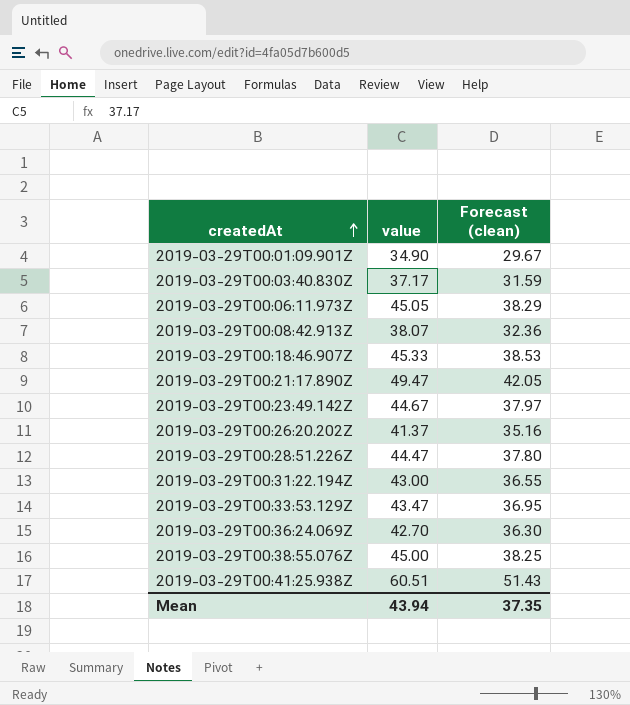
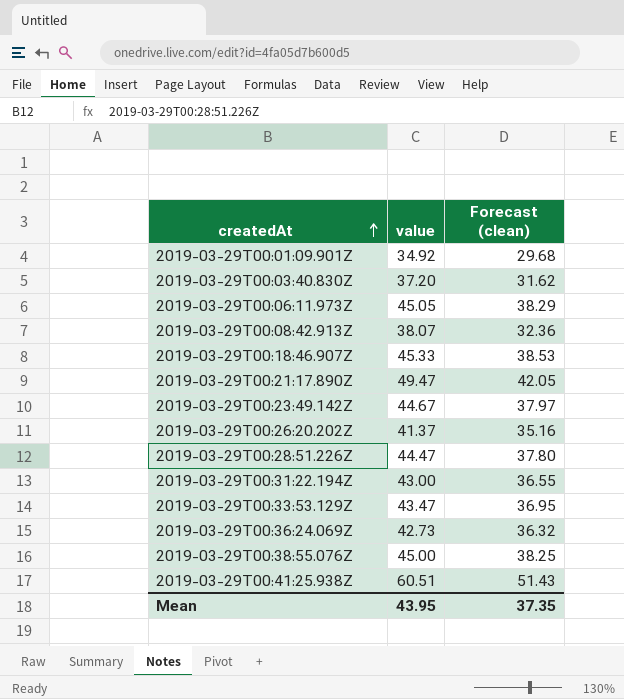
2019-03-29T00:01:09.901Z | value: 34.90 -> 34.92
2019-03-29T00:01:09.901Z | Forecast (clean): 29.67 -> 29.68
2019-03-29T00:03:40.830Z | value: 37.17 -> 37.20
2019-03-29T00:03:40.830Z | Forecast (clean): 31.59 -> 31.62
2019-03-29T00:36:24.069Z | value: 42.70 -> 42.73
2019-03-29T00:36:24.069Z | Forecast (clean): 36.30 -> 36.32
Mean | value: 43.94 -> 43.95

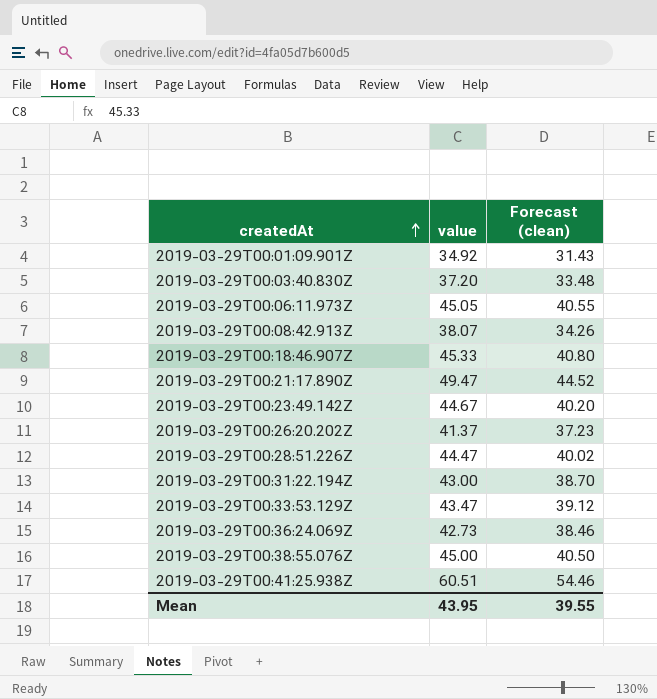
column Forecast (clean) | formula: [value] * 0.85 -> [value] * 0.9
Mean | Forecast (clean): 37.35 -> 39.55

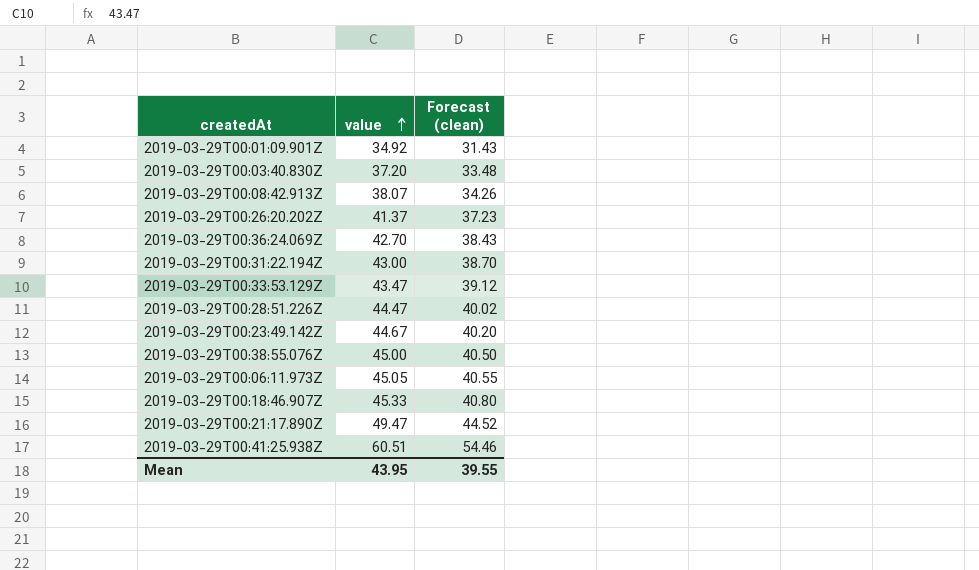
row order: createdAt ascending -> value ascending
2019-03-29T00:36:24.069Z | value: 42.73 -> 42.70
2019-03-29T00:36:24.069Z | Forecast (clean): 38.46 -> 38.43

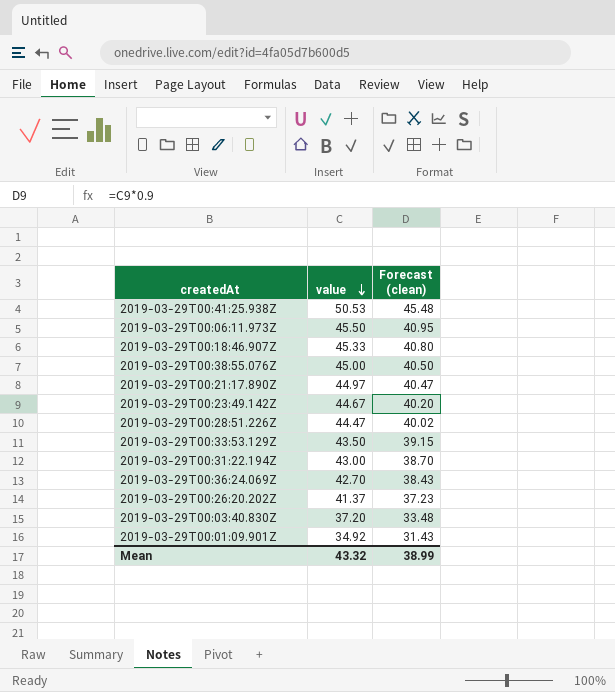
row order: value ascending -> value descending
row 2019-03-29T00:08:42.913Z: 38.07 | 34.26 -> none
2019-03-29T00:41:25.938Z | value: 60.51 -> 50.53
2019-03-29T00:41:25.938Z | Forecast (clean): 54.46 -> 45.48
2019-03-29T00:06:11.973Z | value: 45.05 -> 45.50
2019-03-29T00:06:11.973Z | Forecast (clean): 40.55 -> 40.95
2019-03-29T00:21:17.890Z | value: 49.47 -> 44.97
2019-03-29T00:21:17.890Z | Forecast (clean): 44.52 -> 40.47
2019-03-29T00:33:53.129Z | value: 43.47 -> 43.50
2019-03-29T00:33:53.129Z | Forecast (clean): 39.12 -> 39.15
Mean | value: 43.95 -> 43.32
Mean | Forecast (clean): 39.55 -> 38.99

